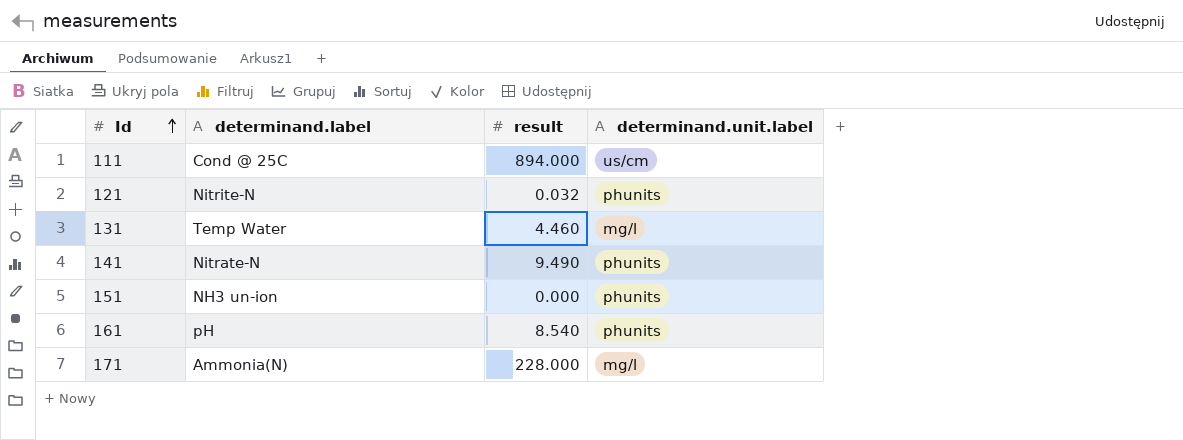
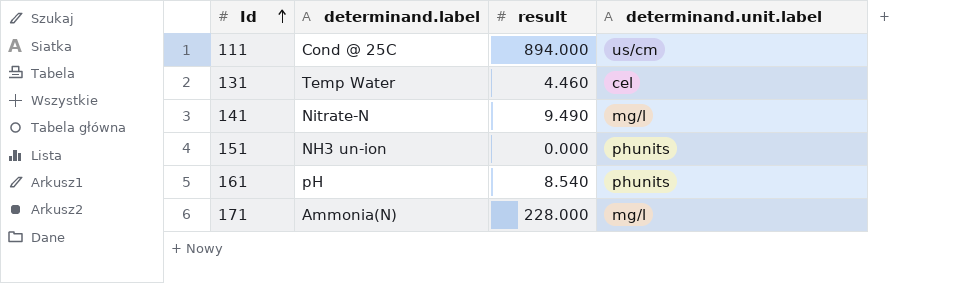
row 121: Nitrite-N | 0.032 | phunits -> none
131 | determinand.unit.label: mg/l -> cel
141 | determinand.unit.label: phunits -> mg/l

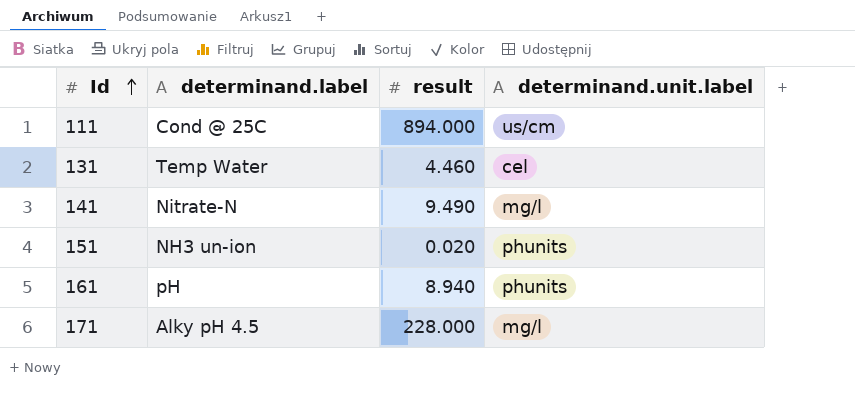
151 | result: 0.000 -> 0.020
161 | result: 8.540 -> 8.940
171 | determinand.label: Ammonia(N) -> Alky pH 4.5

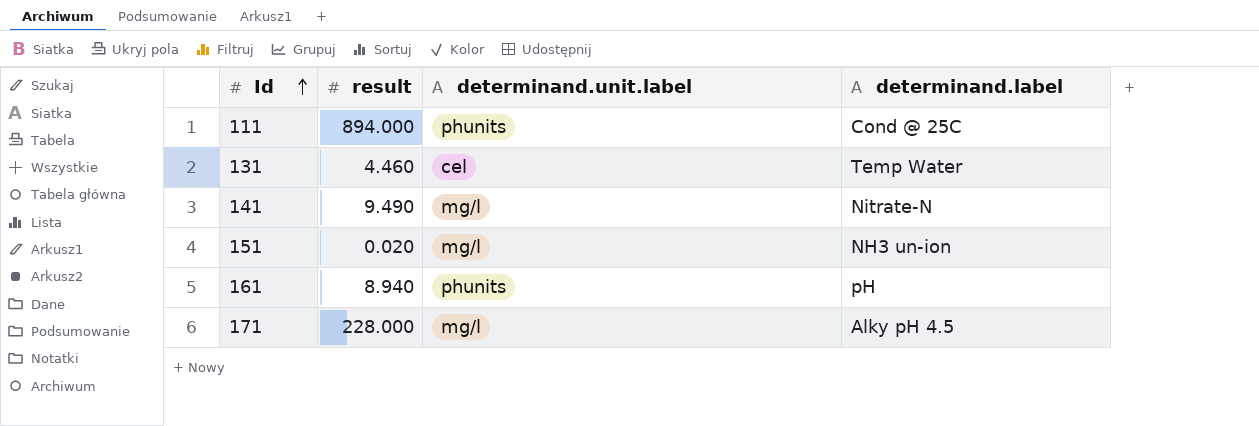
column determinand.label | position: 2 -> 4
111 | determinand.unit.label: us/cm -> phunits
151 | determinand.unit.label: phunits -> mg/l

